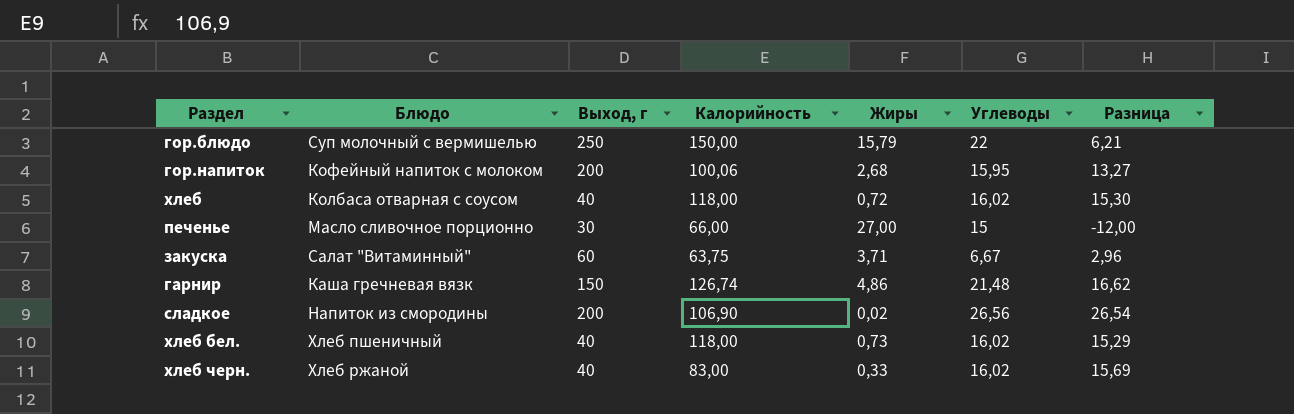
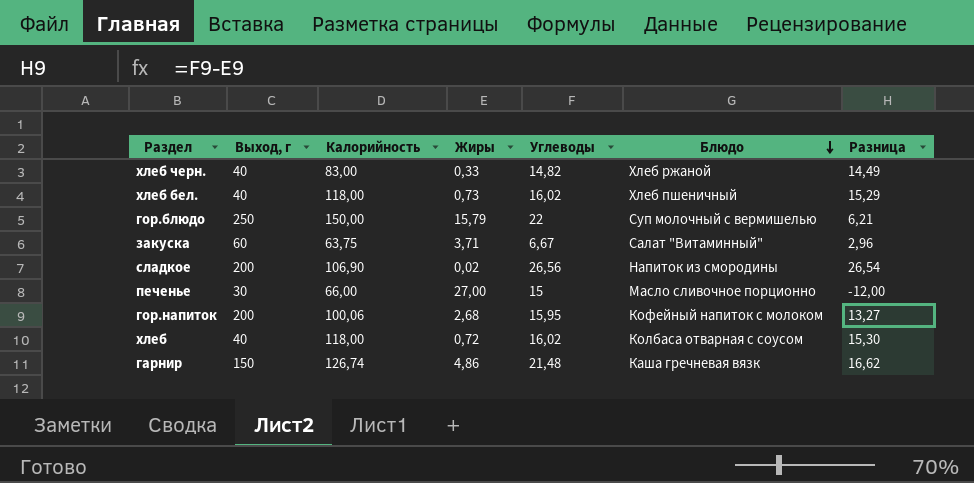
row order: none -> Блюдо descending
column Блюдо | position: 2 -> 6
хлеб черн. | Углеводы: 16,02 -> 14,82
хлеб черн. | Разница: 15,69 -> 14,49

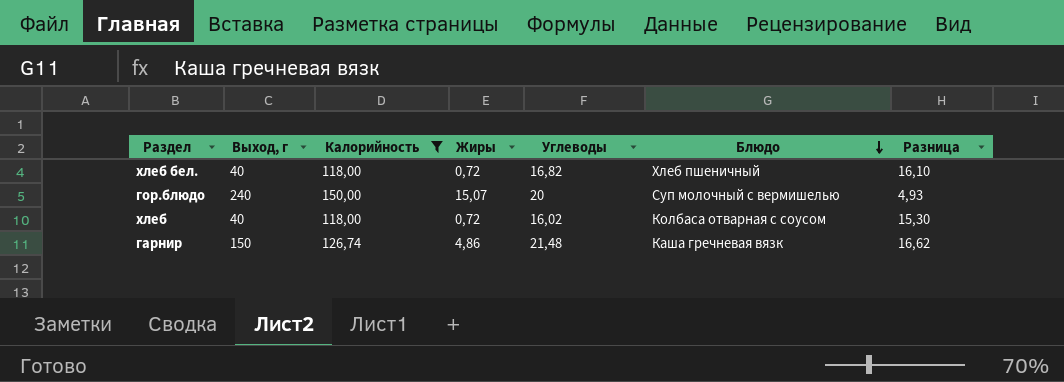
filter: none -> Калорийность >= 118,00
хлеб бел. | Жиры: 0,73 -> 0,72
хлеб бел. | Углеводы: 16,02 -> 16,82
хлеб бел. | Разница: 15,29 -> 16,10
гор.блюдо | Выход, г: 250 -> 240
гор.блюдо | Жиры: 15,79 -> 15,07
гор.блюдо | Углеводы: 22 -> 20
гор.блюдо | Разница: 6,21 -> 4,93

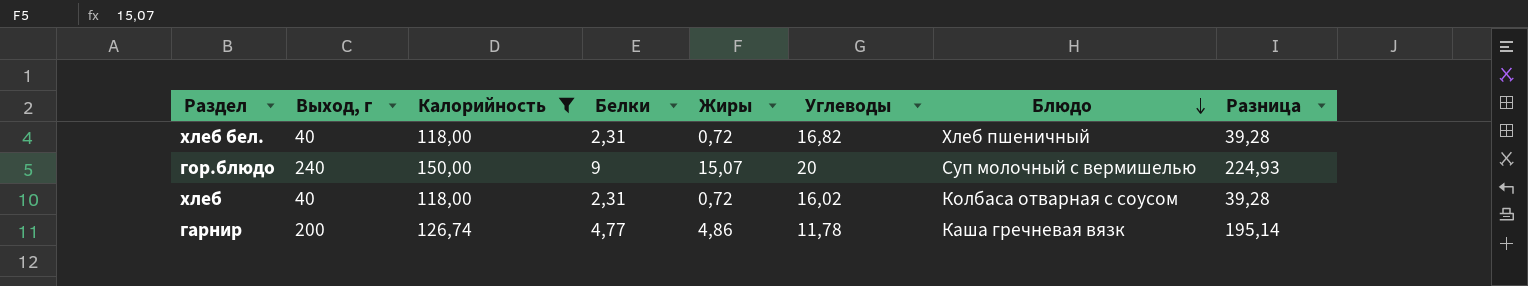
column Белки | position: none -> 4
column Разница | formula: [Углеводы] - [Жиры] -> [Выход, г] - [Жиры]
гарнир | Выход, г: 150 -> 200
гарнир | Углеводы: 21,48 -> 11,78

